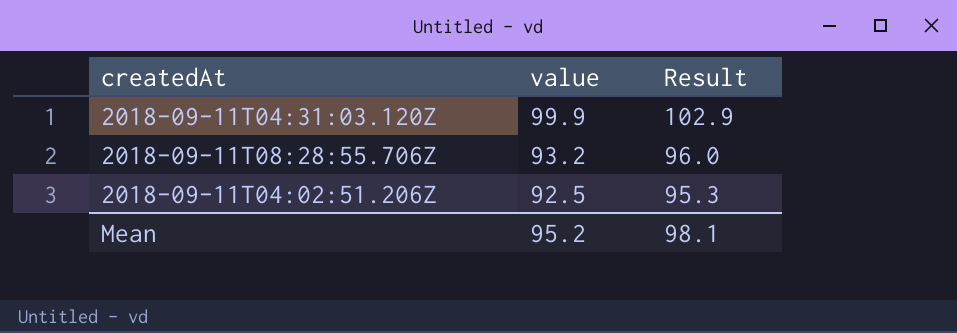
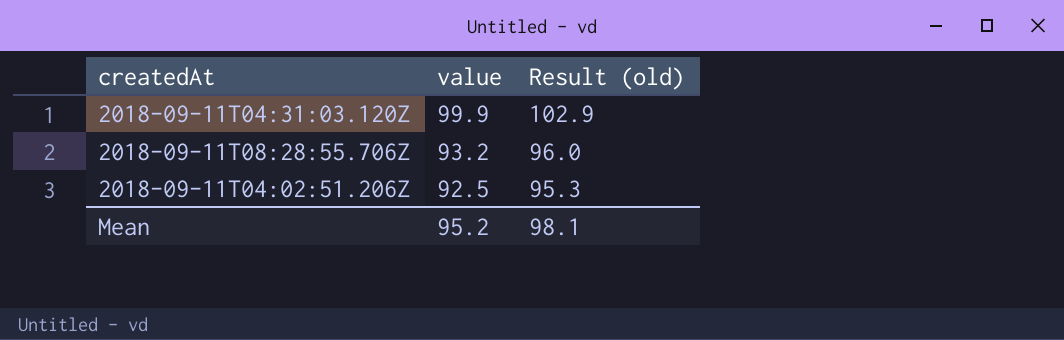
column name: Result -> Result (old)

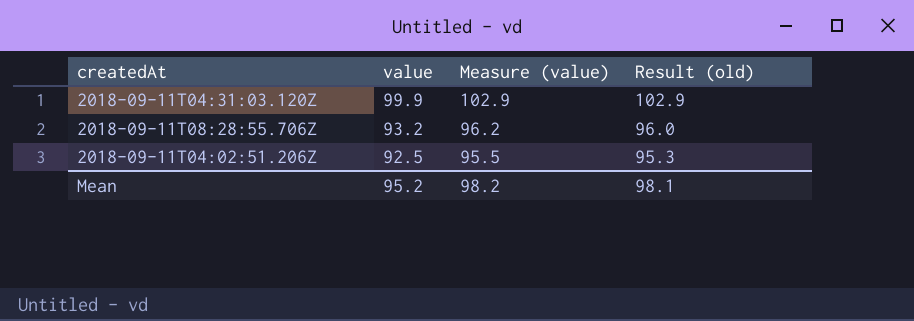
column Measure (value) | formula: none -> [value] + 3

